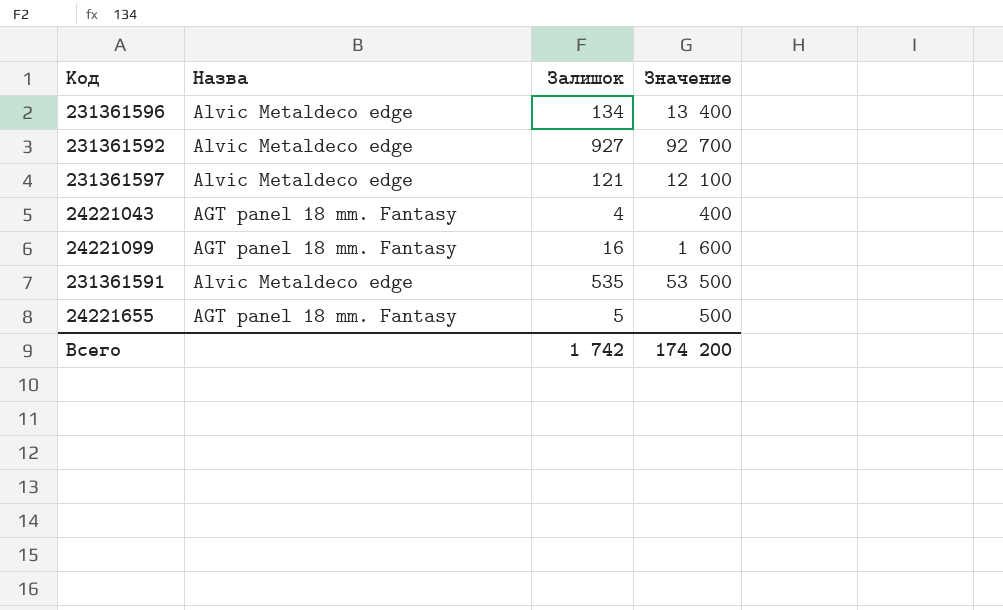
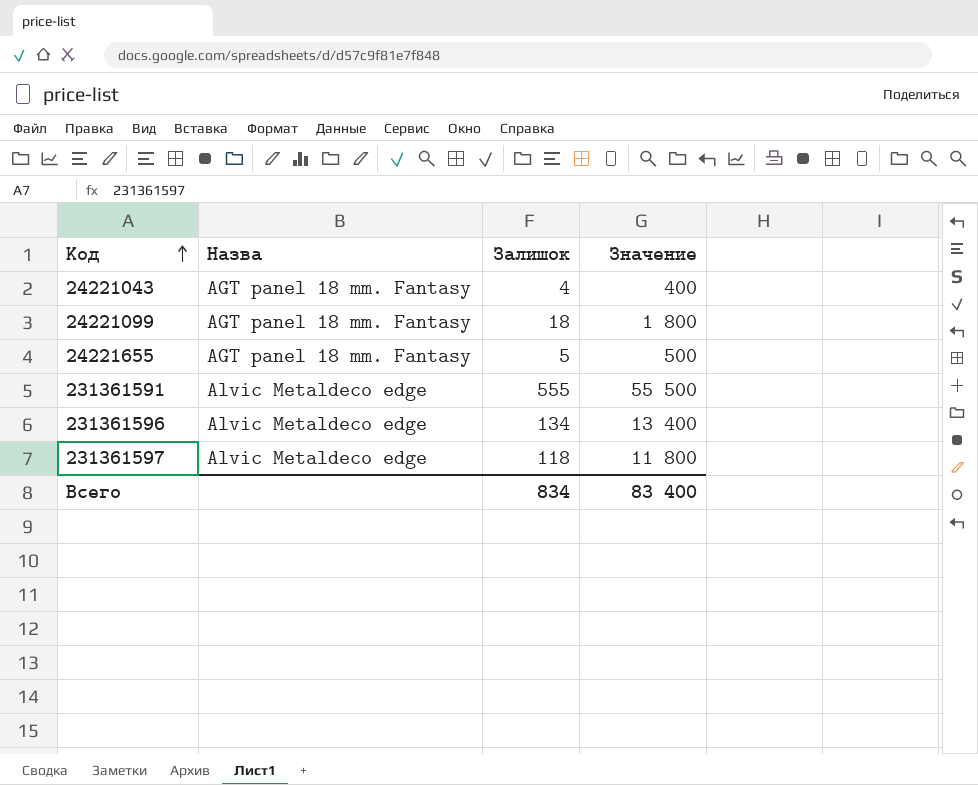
row order: none -> Код ascending
row 231361592: Alvic Metaldeco edge | 927 | 92 700 -> none
24221099 | Залишок: 16 -> 18
24221099 | Значение: 1 600 -> 1 800
231361591 | Залишок: 535 -> 555
231361591 | Значение: 53 500 -> 55 500
231361597 | Залишок: 121 -> 118
231361597 | Значение: 12 100 -> 11 800
Всего | Залишок: 1 742 -> 834
Всего | Значение: 174 200 -> 83 400

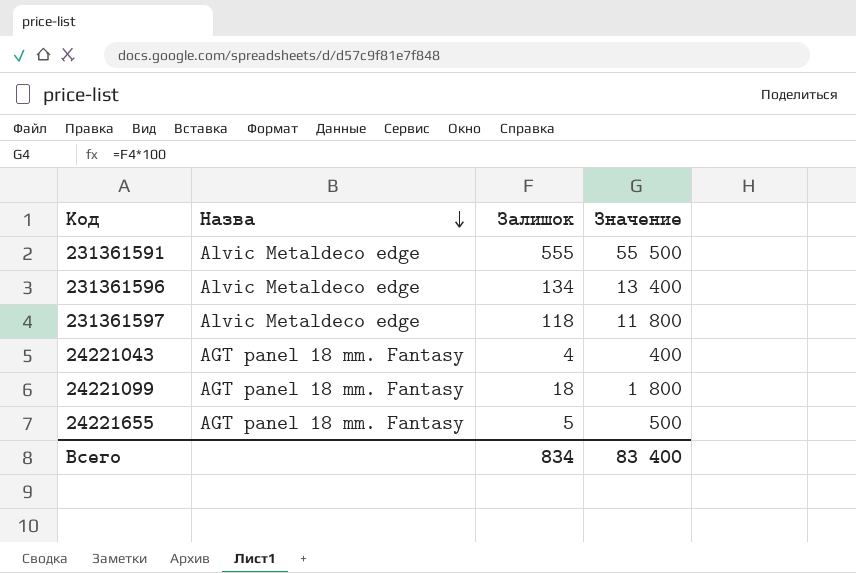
row order: Код ascending -> Назва descending

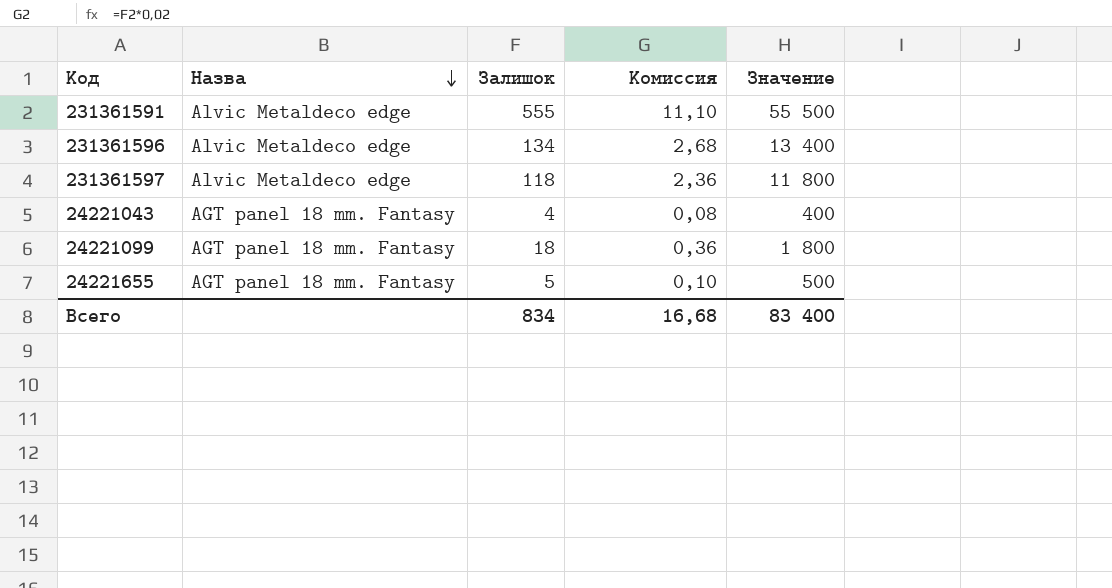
column Комиссия | formula: none -> [Залишок] * 0,02

